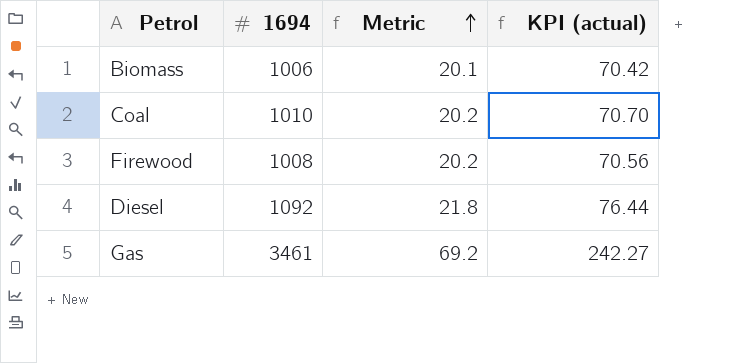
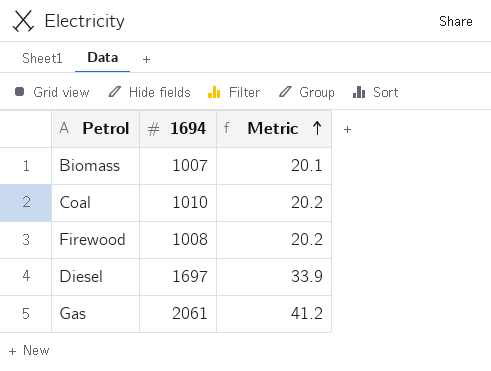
column KPI (actual) | formula: [1694] * 0.07 -> none
Biomass | 1694: 1006 -> 1007
Diesel | 1694: 1092 -> 1697
Diesel | Metric: 21.8 -> 33.9
Gas | 1694: 3461 -> 2061
Gas | Metric: 69.2 -> 41.2

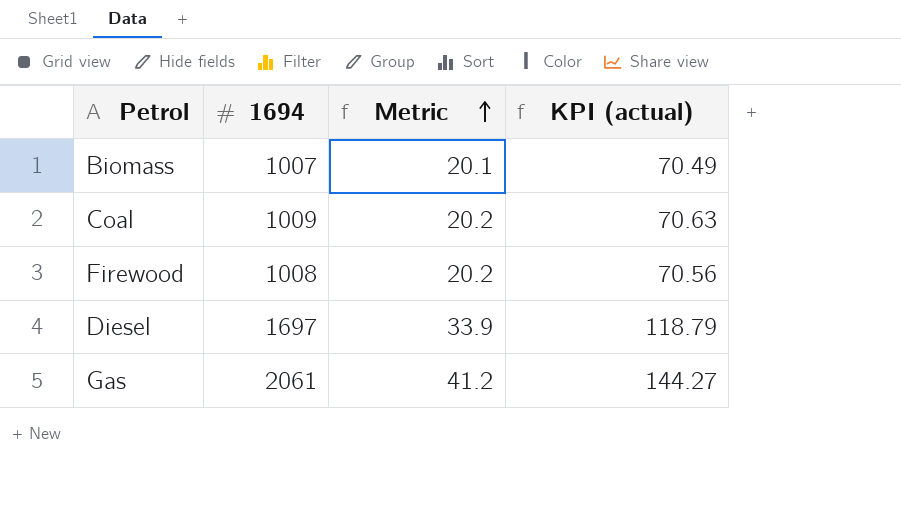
column KPI (actual) | formula: none -> [1694] * 0.07
Coal | 1694: 1010 -> 1009

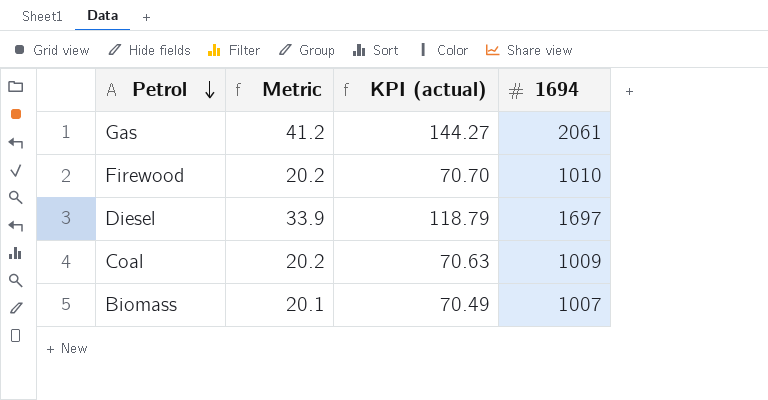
row order: Metric ascending -> Petrol descending
column 1694 | position: 2 -> 4
Firewood | KPI (actual): 70.56 -> 70.70
Firewood | 1694: 1008 -> 1010

